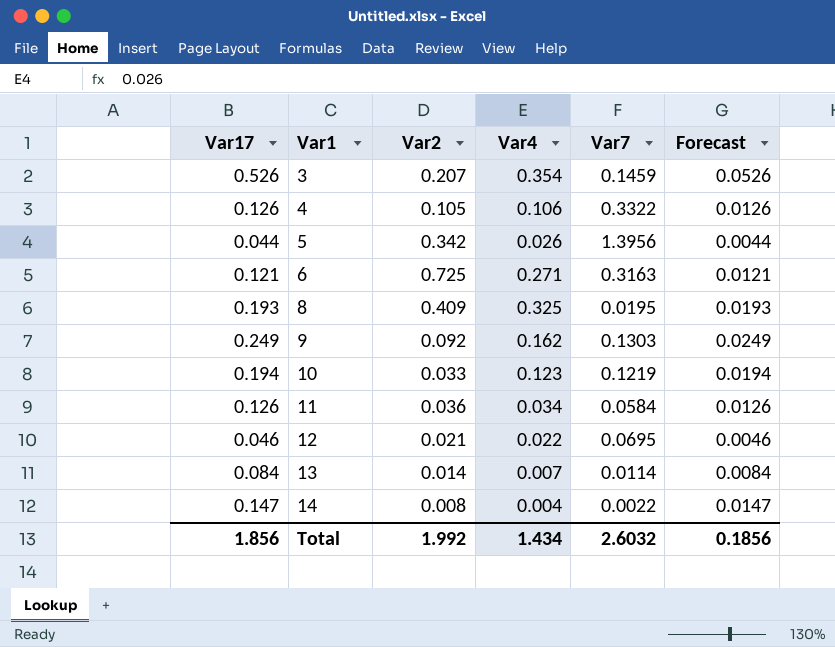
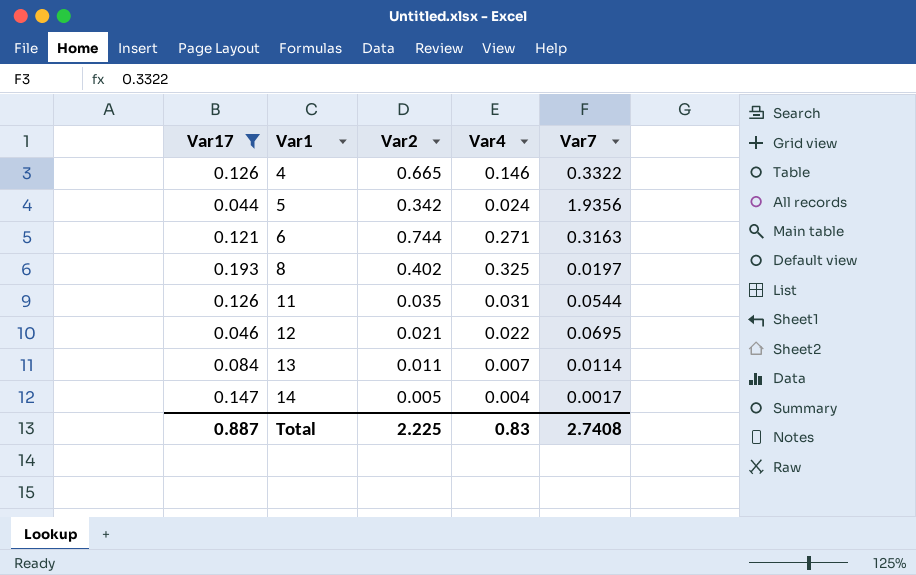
filter: none -> Var17 <= 0.193
column Forecast | formula: [Var17] * 0.1 -> none
4 | Var2: 0.105 -> 0.665
4 | Var4: 0.106 -> 0.146
5 | Var4: 0.026 -> 0.024
5 | Var7: 1.3956 -> 1.9356
6 | Var2: 0.725 -> 0.744
8 | Var2: 0.409 -> 0.402
8 | Var7: 0.0195 -> 0.0197
11 | Var2: 0.036 -> 0.035
11 | Var4: 0.034 -> 0.031
11 | Var7: 0.0584 -> 0.0544
13 | Var2: 0.014 -> 0.011
14 | Var2: 0.008 -> 0.005
14 | Var7: 0.0022 -> 0.0017
Total | Var17: 1.856 -> 0.887
Total | Var2: 1.992 -> 2.225
Total | Var4: 1.434 -> 0.83
Total | Var7: 2.6032 -> 2.7408

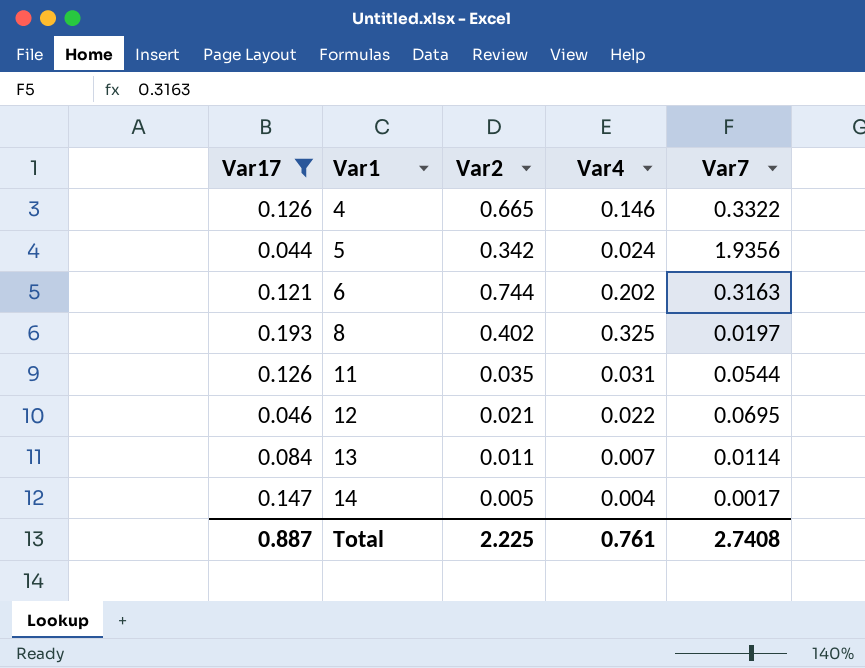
6 | Var4: 0.271 -> 0.202
Total | Var4: 0.83 -> 0.761

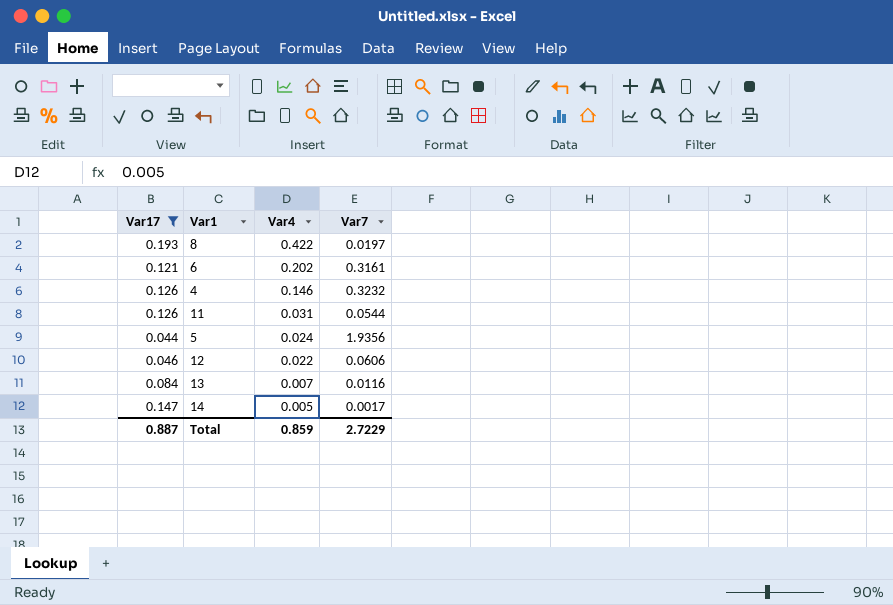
row order: Var1 ascending -> Var4 descending
column Var2 | position: 3 -> none
8 | Var4: 0.325 -> 0.422
6 | Var7: 0.3163 -> 0.3161
4 | Var7: 0.3322 -> 0.3232
12 | Var7: 0.0695 -> 0.0606
13 | Var7: 0.0114 -> 0.0116
14 | Var4: 0.004 -> 0.005
Total | Var4: 0.761 -> 0.859
Total | Var7: 2.7408 -> 2.7229

